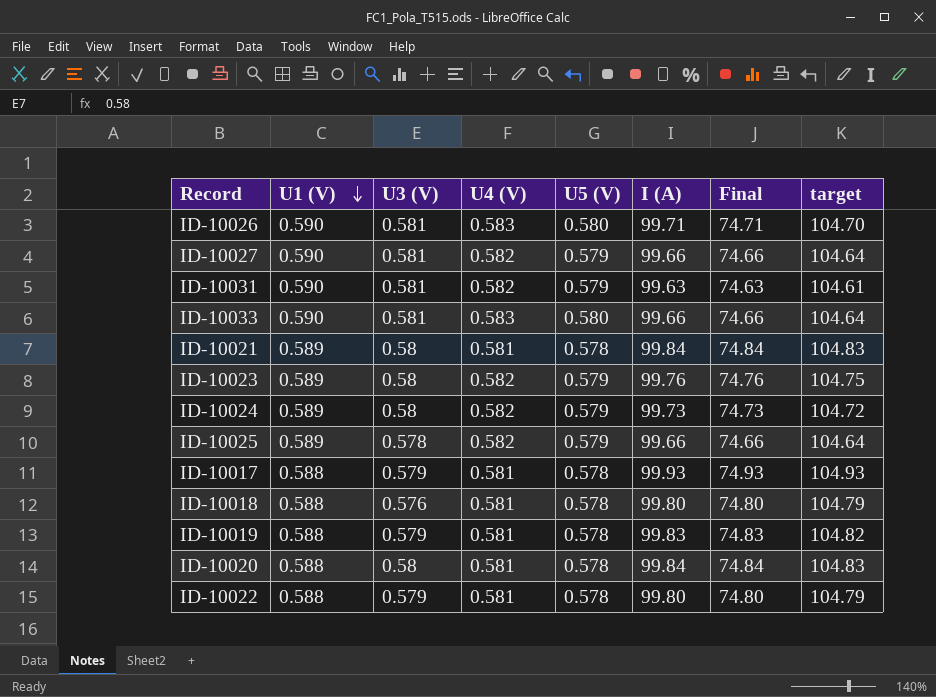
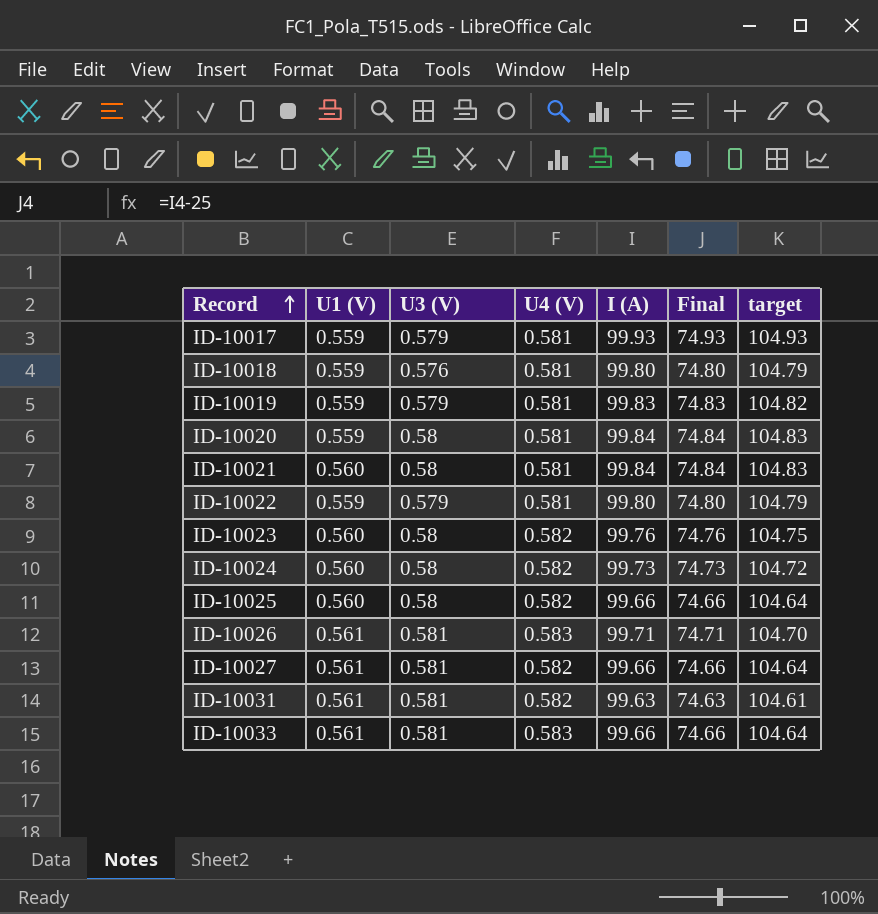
row order: U1 (V) descending -> Record ascending
column U5 (V) | position: 5 -> none
ID-10017 | U1 (V): 0.588 -> 0.559
ID-10018 | U1 (V): 0.588 -> 0.559
ID-10019 | U1 (V): 0.588 -> 0.559
ID-10020 | U1 (V): 0.588 -> 0.559
ID-10021 | U1 (V): 0.589 -> 0.560
ID-10022 | U1 (V): 0.588 -> 0.559
ID-10023 | U1 (V): 0.589 -> 0.560
ID-10024 | U1 (V): 0.589 -> 0.560
ID-10025 | U1 (V): 0.589 -> 0.560
ID-10025 | U3 (V): 0.578 -> 0.58
ID-10026 | U1 (V): 0.590 -> 0.561
ID-10027 | U1 (V): 0.590 -> 0.561
ID-10031 | U1 (V): 0.590 -> 0.561
ID-10033 | U1 (V): 0.590 -> 0.561

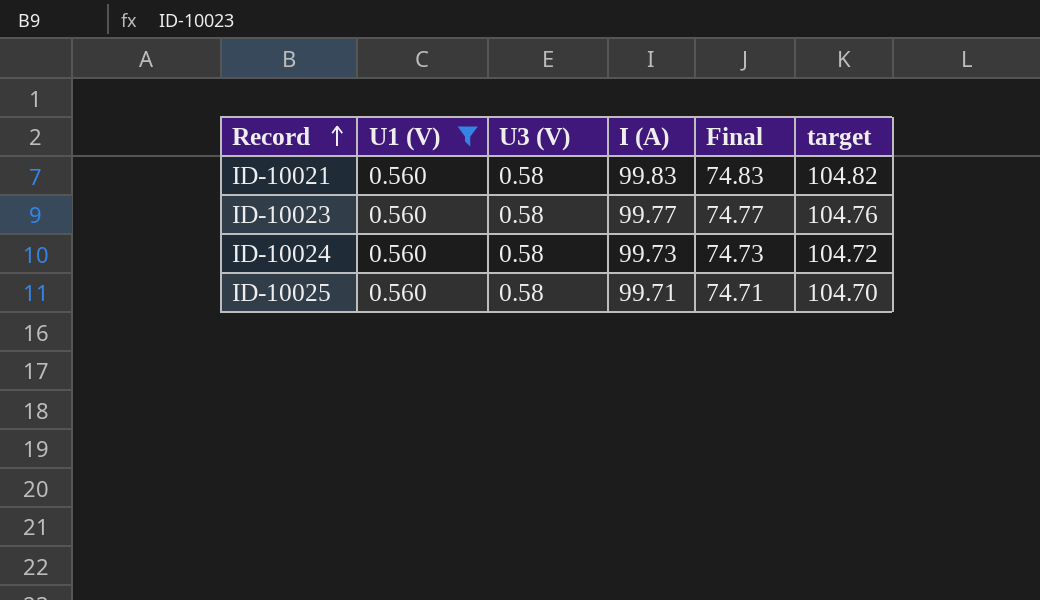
filter: none -> U1 (V) = 0.560
column U4 (V) | position: 4 -> none
ID-10021 | I (A): 99.84 -> 99.83
ID-10021 | Final: 74.84 -> 74.83
ID-10021 | target: 104.83 -> 104.82
ID-10023 | I (A): 99.76 -> 99.77
ID-10023 | Final: 74.76 -> 74.77
ID-10023 | target: 104.75 -> 104.76
ID-10025 | I (A): 99.66 -> 99.71
ID-10025 | Final: 74.66 -> 74.71
ID-10025 | target: 104.64 -> 104.70

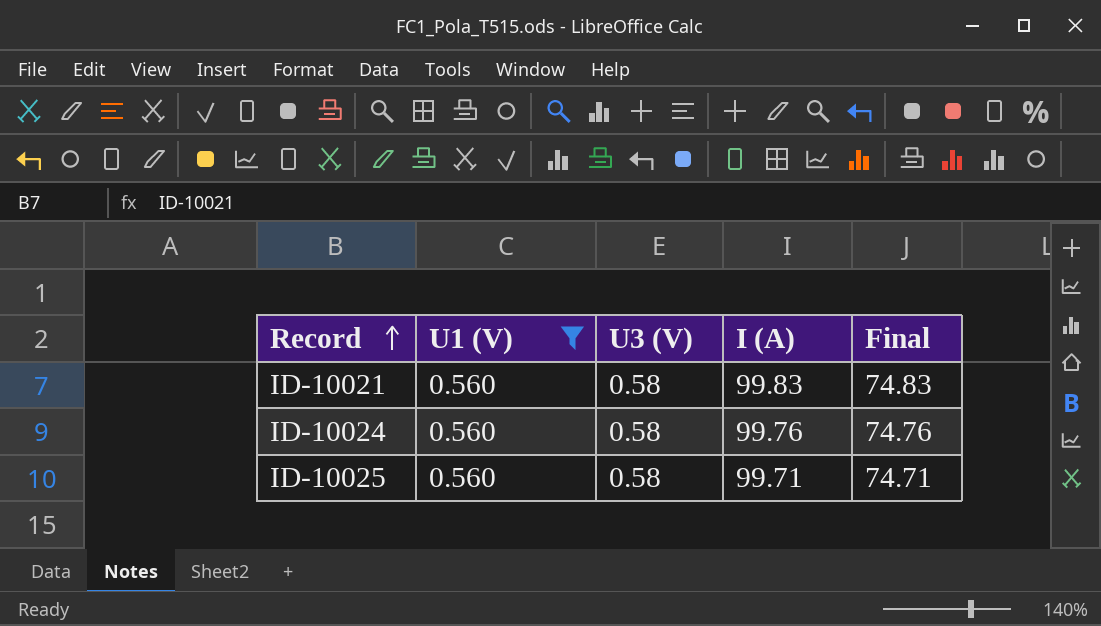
column target | formula: [I (A)] * 1.05 -> none
row ID-10023: 0.560 | 0.58 | 99.77 | 74.77 | 104.76 -> none
ID-10024 | I (A): 99.73 -> 99.76
ID-10024 | Final: 74.73 -> 74.76

